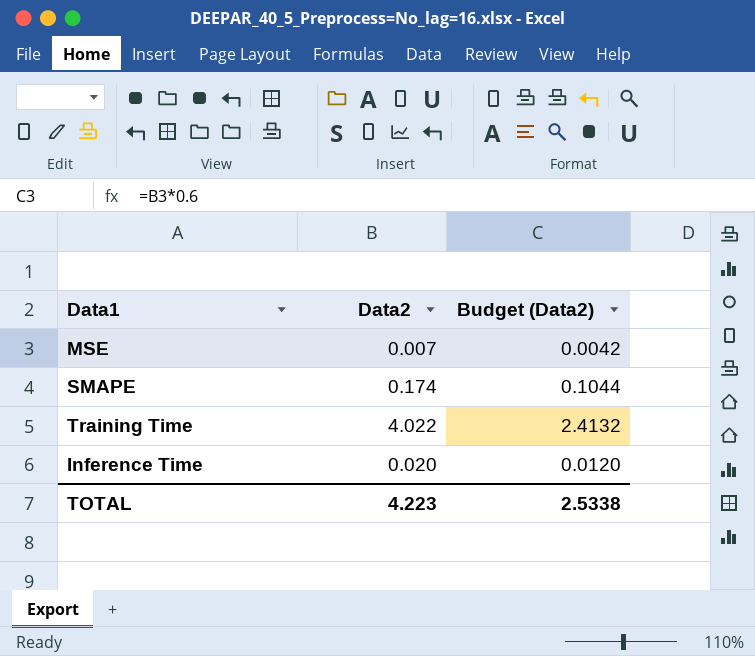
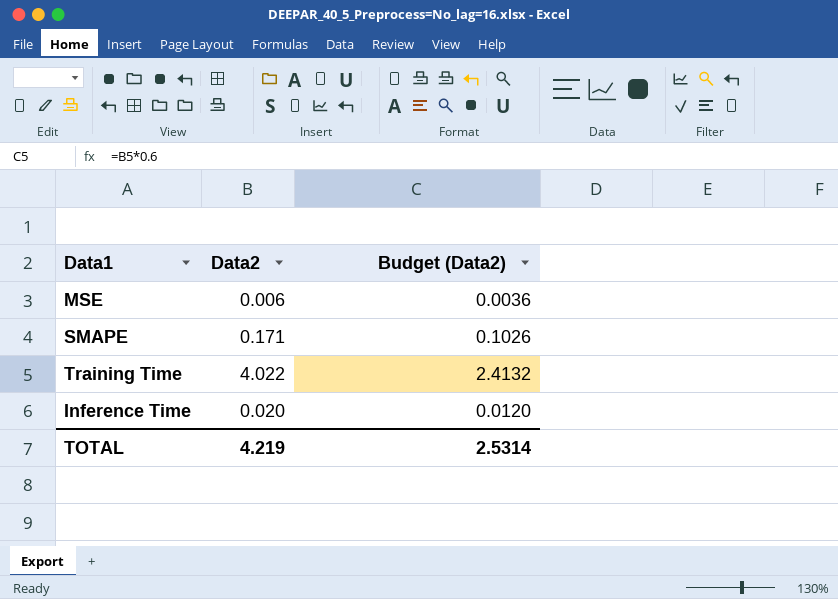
MSE | Data2: 0.007 -> 0.006
MSE | Budget (Data2): 0.0042 -> 0.0036
SMAPE | Data2: 0.174 -> 0.171
SMAPE | Budget (Data2): 0.1044 -> 0.1026
TOTAL | Data2: 4.223 -> 4.219
TOTAL | Budget (Data2): 2.5338 -> 2.5314

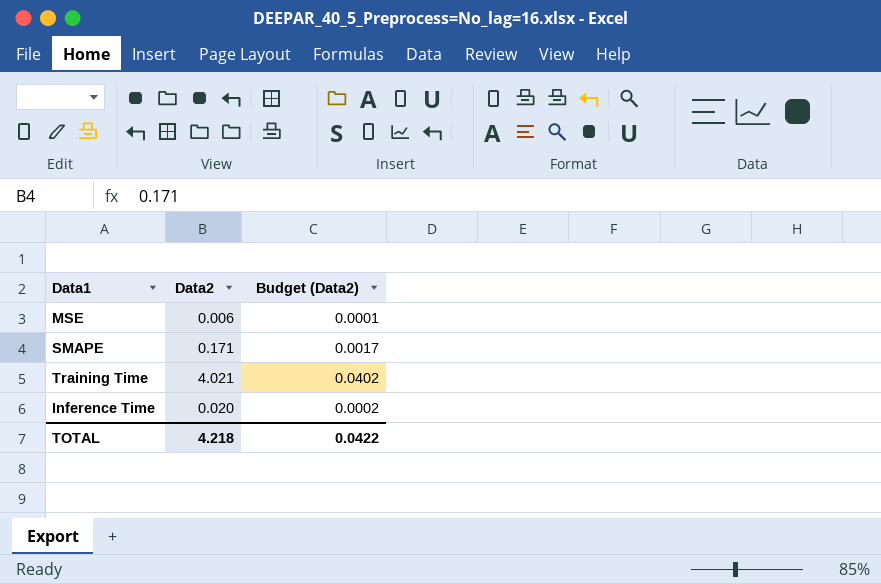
column Budget (Data2) | formula: [Data2] * 0.6 -> [Data2] * 0.01
Training Time | Data2: 4.022 -> 4.021
TOTAL | Data2: 4.219 -> 4.218
TOTAL | Budget (Data2): 2.5314 -> 0.0422

